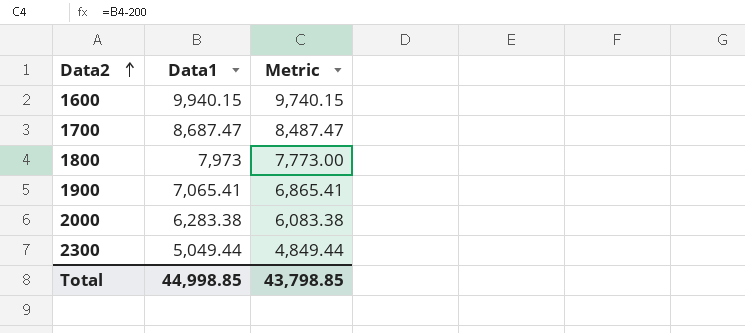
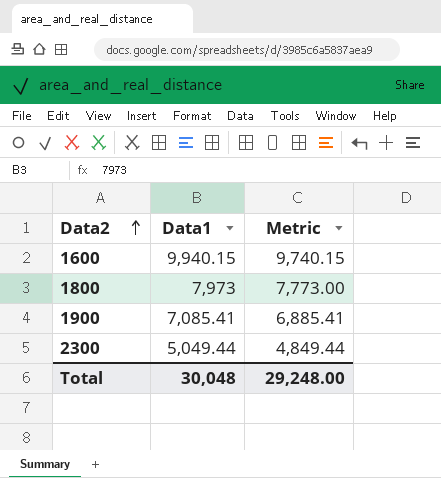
row 1700: 8,687.47 | 8,487.47 -> none
row 2000: 6,283.38 | 6,083.38 -> none
1900 | Data1: 7,065.41 -> 7,085.41
1900 | Metric: 6,865.41 -> 6,885.41
Total | Data1: 44,998.85 -> 30,048
Total | Metric: 43,798.85 -> 29,248.00

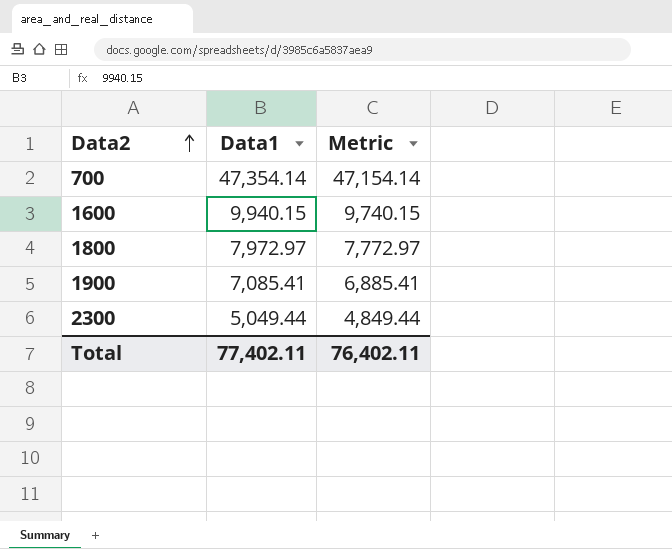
row 700: none -> 47,354.14 | 47,154.14
1800 | Data1: 7,973 -> 7,972.97
1800 | Metric: 7,773.00 -> 7,772.97
Total | Data1: 30,048 -> 77,402.11
Total | Metric: 29,248.00 -> 76,402.11

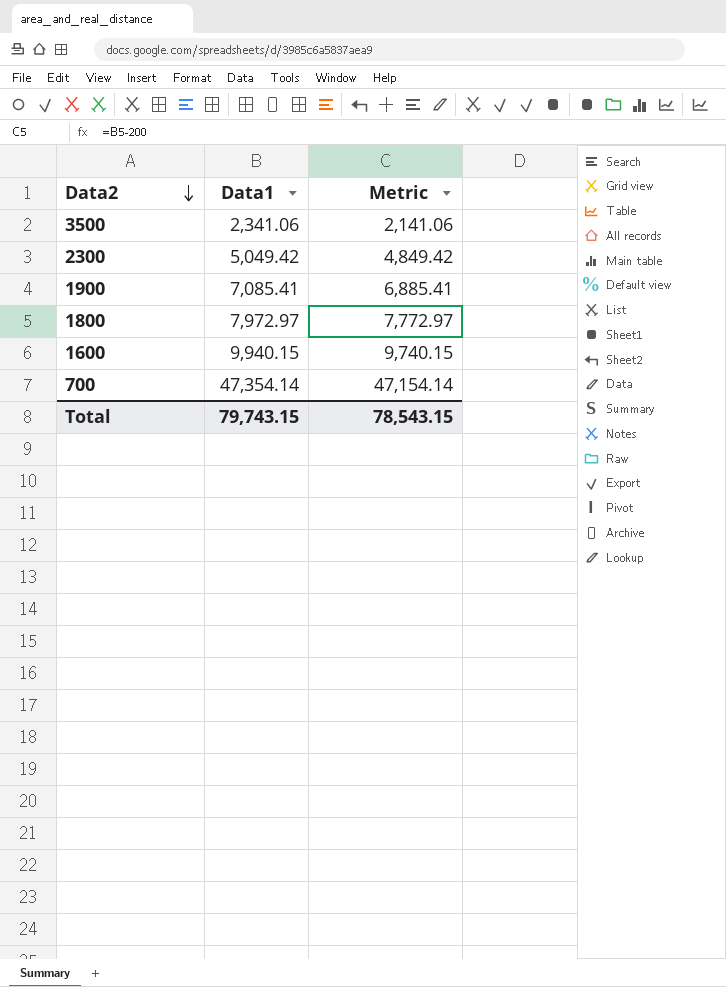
row order: Data2 ascending -> Data2 descending
row 3500: none -> 2,341.06 | 2,141.06
2300 | Data1: 5,049.44 -> 5,049.42
2300 | Metric: 4,849.44 -> 4,849.42
Total | Data1: 77,402.11 -> 79,743.15
Total | Metric: 76,402.11 -> 78,543.15

